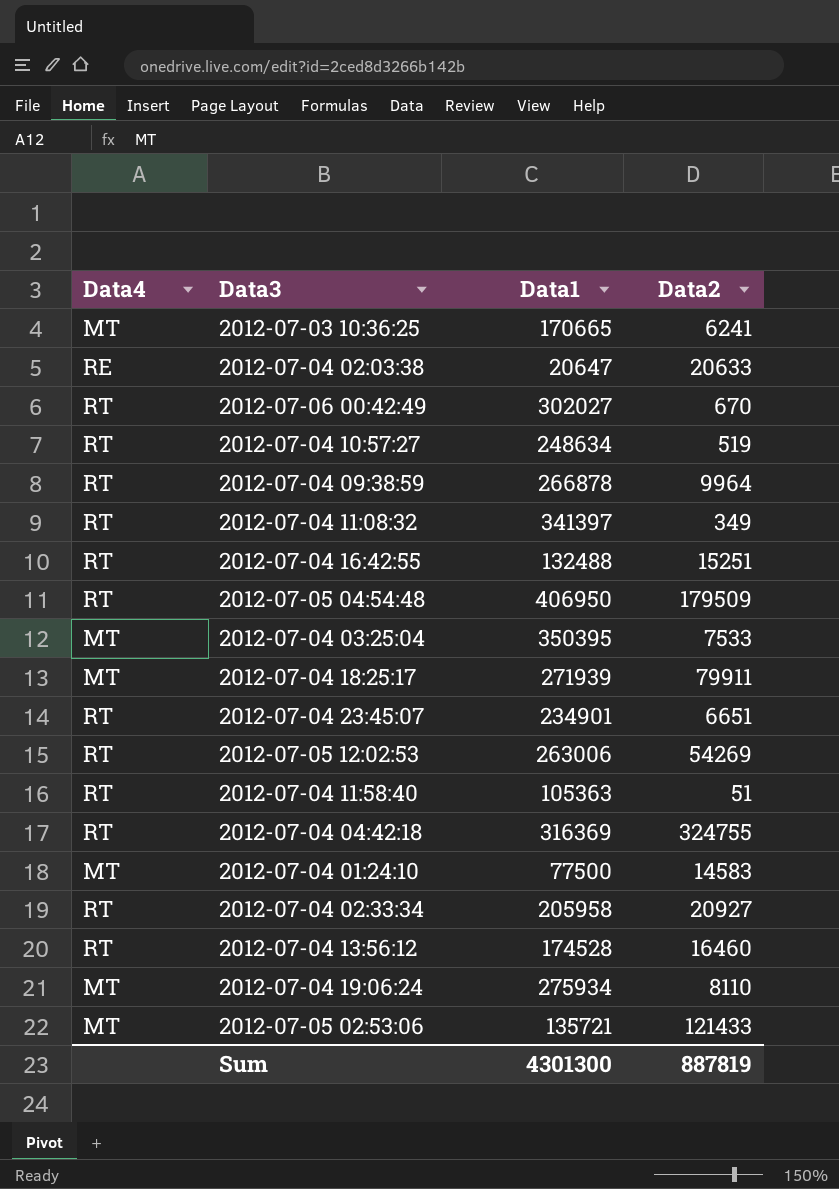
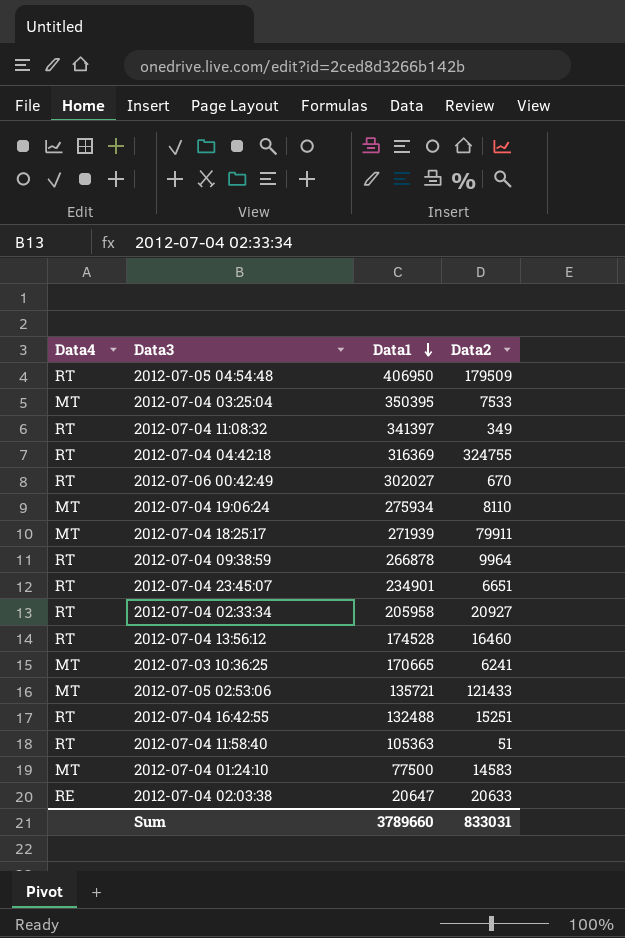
row order: none -> Data1 descending
row 2012-07-04 10:57:27: RT | 248634 | 519 -> none
row 2012-07-05 12:02:53: RT | 263006 | 54269 -> none
Sum | Data1: 4301300 -> 3789660
Sum | Data2: 887819 -> 833031

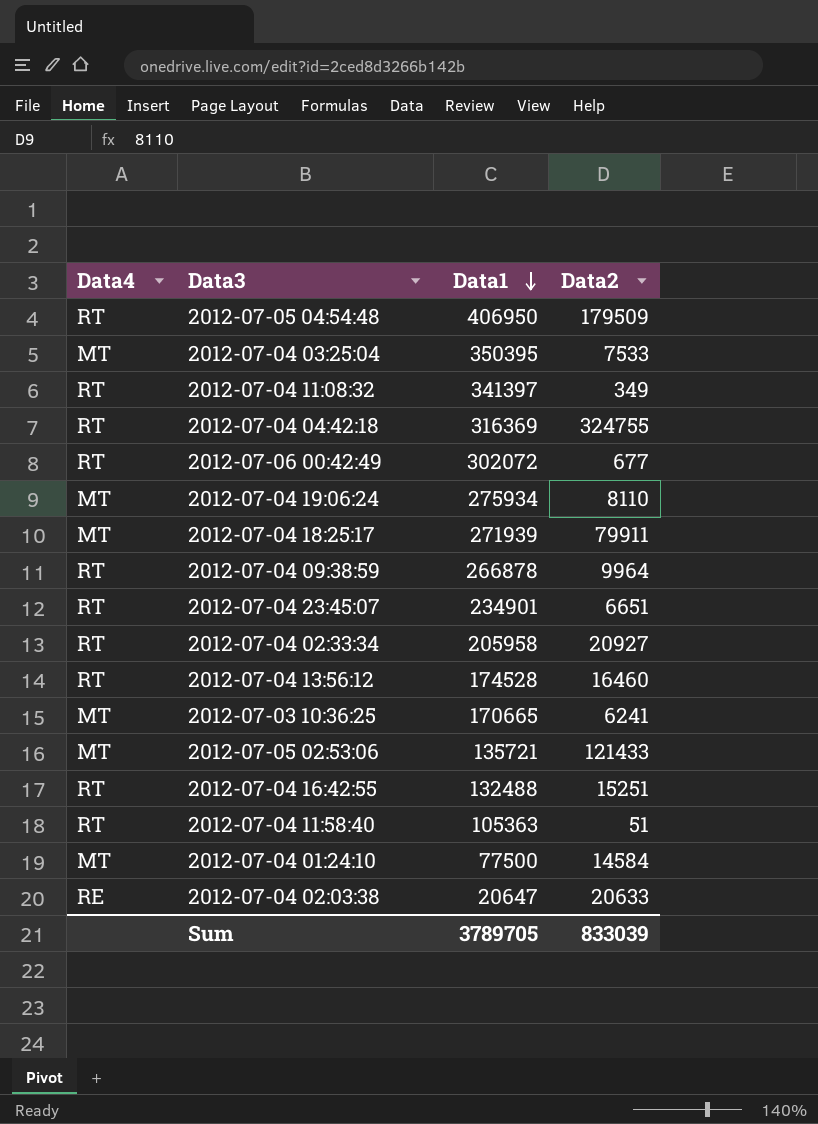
2012-07-06 00:42:49 | Data1: 302027 -> 302072
2012-07-06 00:42:49 | Data2: 670 -> 677
2012-07-04 01:24:10 | Data2: 14583 -> 14584
Sum | Data1: 3789660 -> 3789705
Sum | Data2: 833031 -> 833039

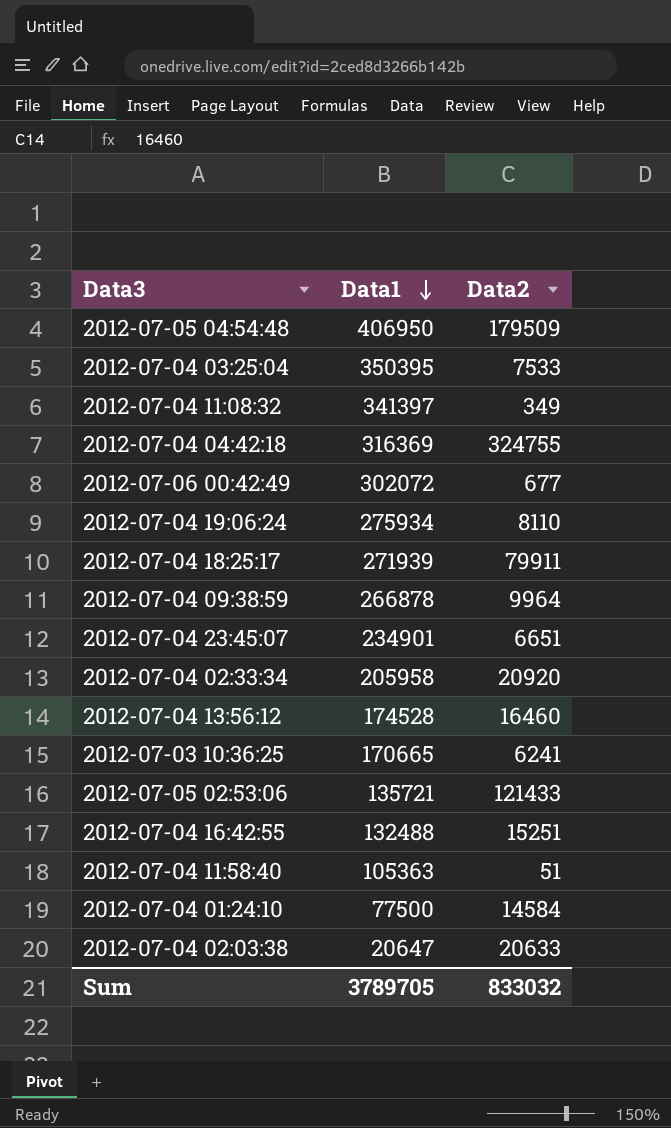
column Data4 | position: 1 -> none
2012-07-04 02:33:34 | Data2: 20927 -> 20920
Sum | Data2: 833039 -> 833032

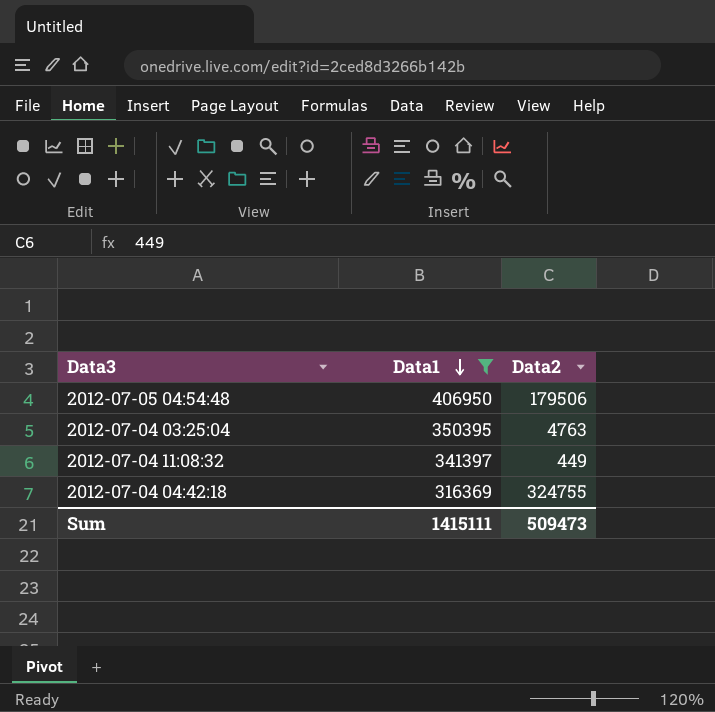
filter: none -> Data1 >= 316369
2012-07-05 04:54:48 | Data2: 179509 -> 179506
2012-07-04 03:25:04 | Data2: 7533 -> 4763
2012-07-04 11:08:32 | Data2: 349 -> 449
Sum | Data1: 3789705 -> 1415111
Sum | Data2: 833032 -> 509473

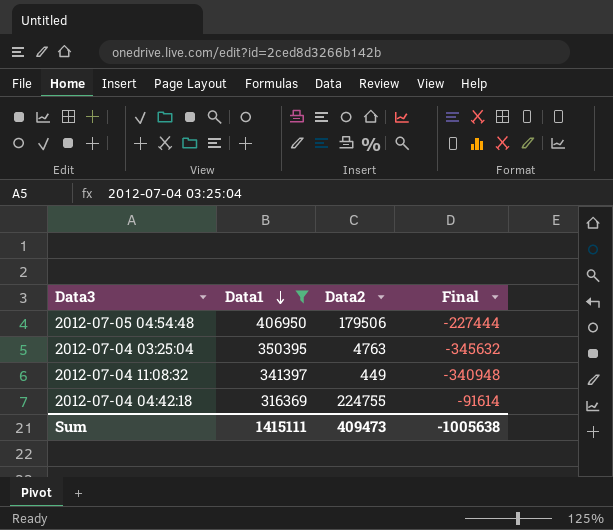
column Final | formula: none -> [Data2] - [Data1]
2012-07-04 04:42:18 | Data2: 324755 -> 224755
Sum | Data2: 509473 -> 409473

